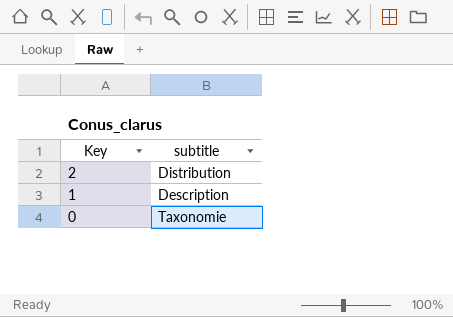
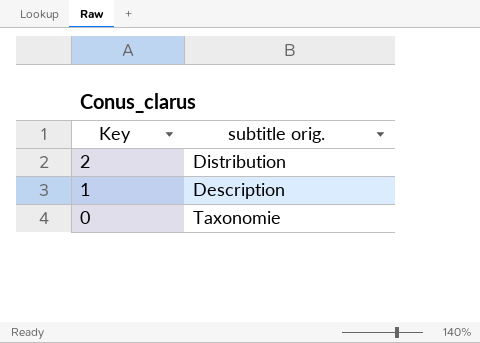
column name: subtitle -> subtitle orig.

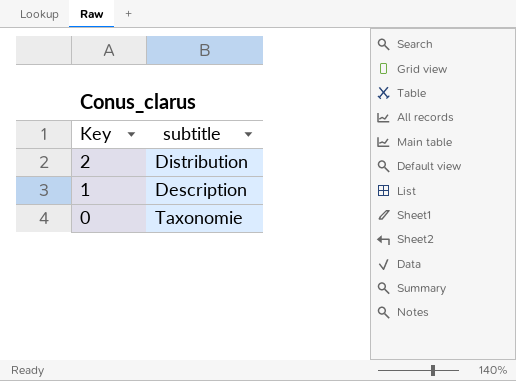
column name: subtitle orig. -> subtitle

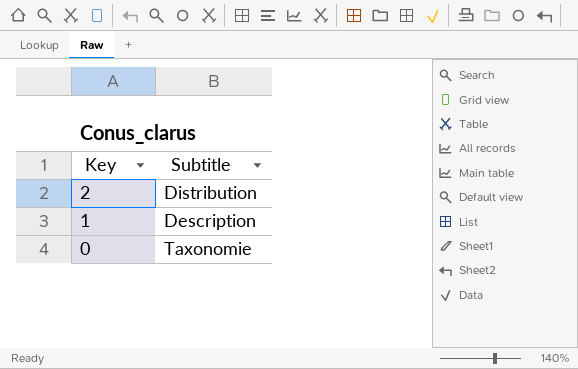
column name: subtitle -> Subtitle

